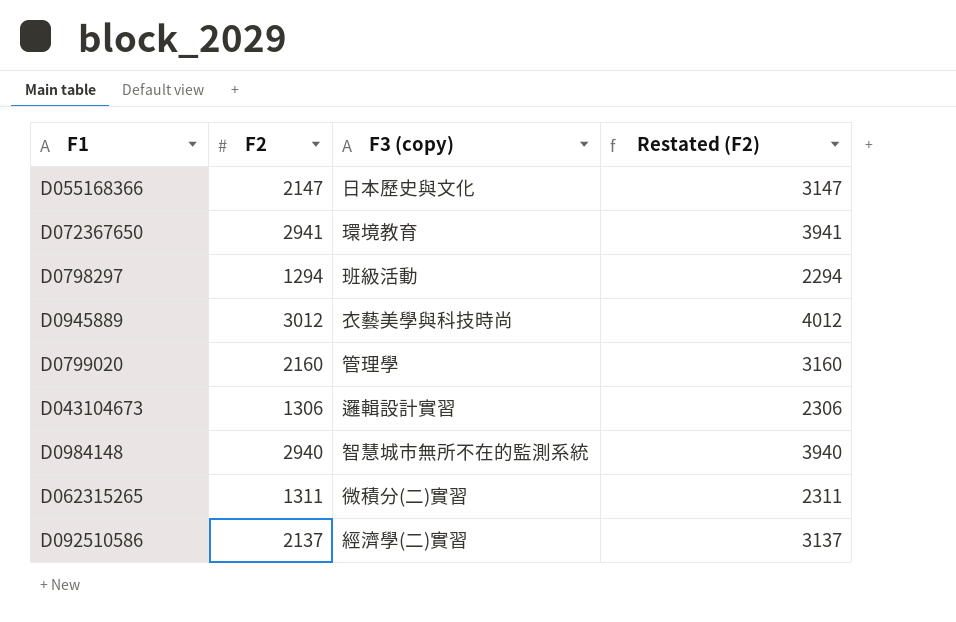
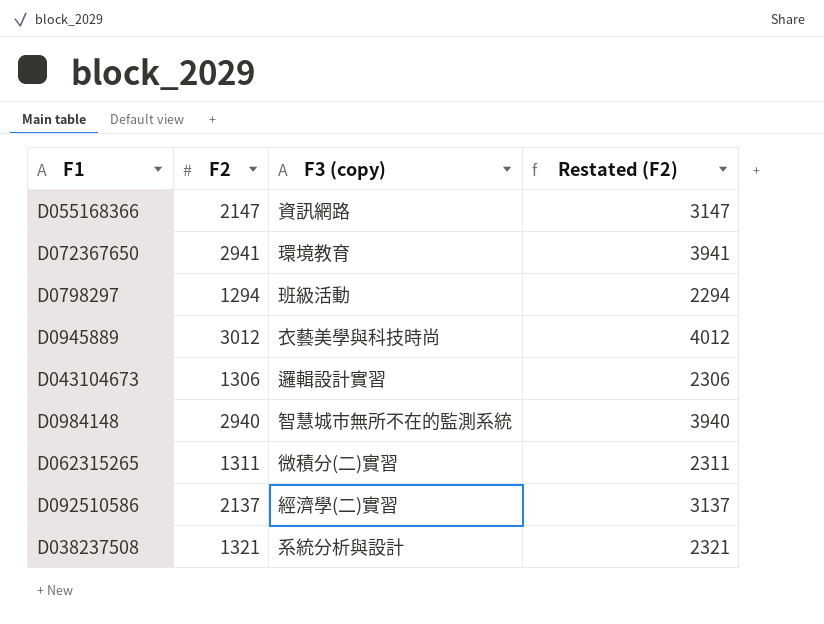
row D0799020: 2160 | 管理學 | 3160 -> none
D055168366 | F3 (copy): 日本歷史與文化 -> 資訊網路
row D038237508: none -> 1321 | 系統分析與設計 | 2321

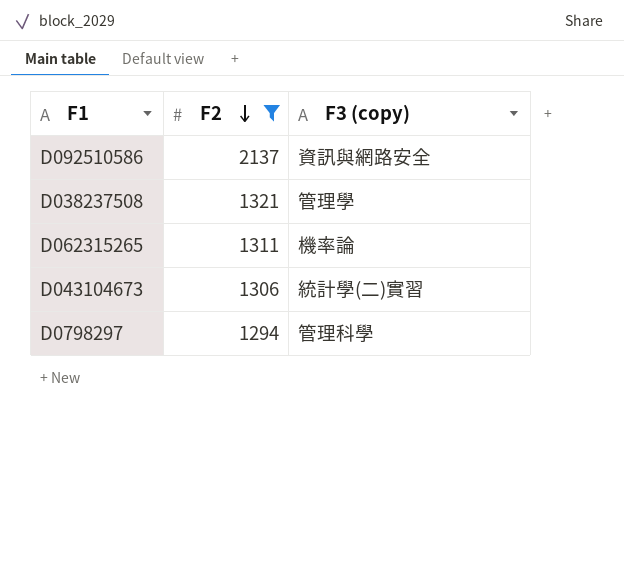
filter: none -> F2 <= 2137
row order: none -> F2 descending
column Restated (F2) | formula: [F2] + 1000 -> none
D092510586 | F3 (copy): 經濟學(二)實習 -> 資訊與網路安全
D038237508 | F3 (copy): 系統分析與設計 -> 管理學
D062315265 | F3 (copy): 微積分(二)實習 -> 機率論
D043104673 | F3 (copy): 邏輯設計實習 -> 統計學(二)實習
D0798297 | F3 (copy): 班級活動 -> 管理科學

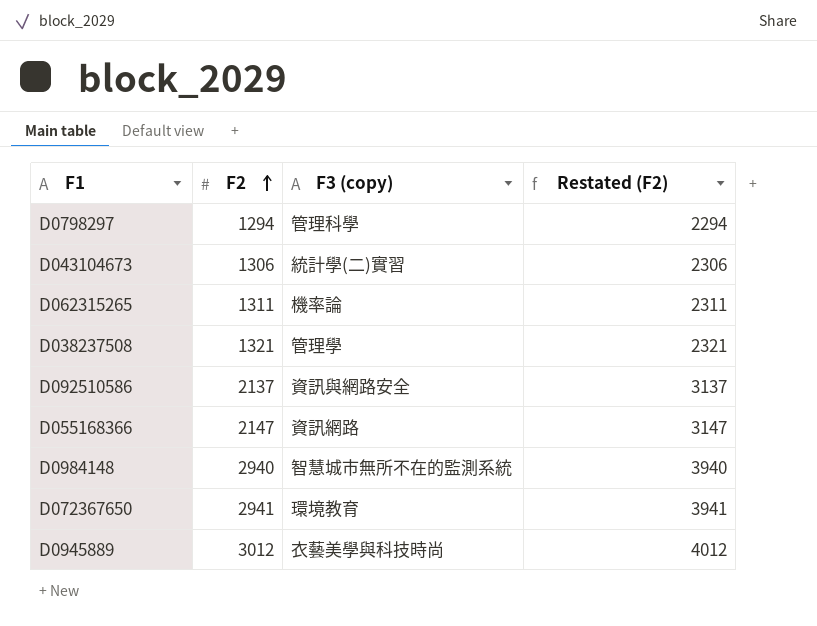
filter: F2 <= 2137 -> none
row order: F2 descending -> F2 ascending
column Restated (F2) | formula: none -> [F2] + 1000

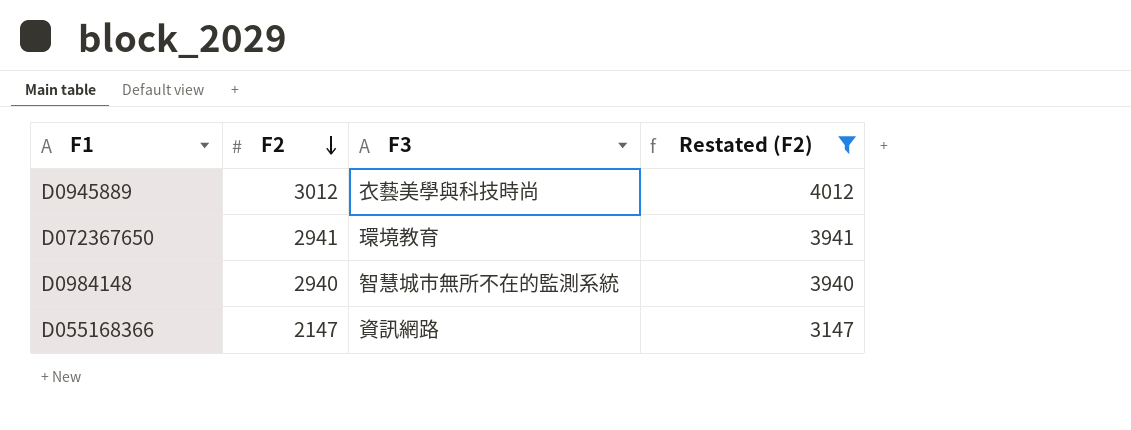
filter: none -> Restated (F2) >= 3147
row order: F2 ascending -> F2 descending
column name: F3 (copy) -> F3

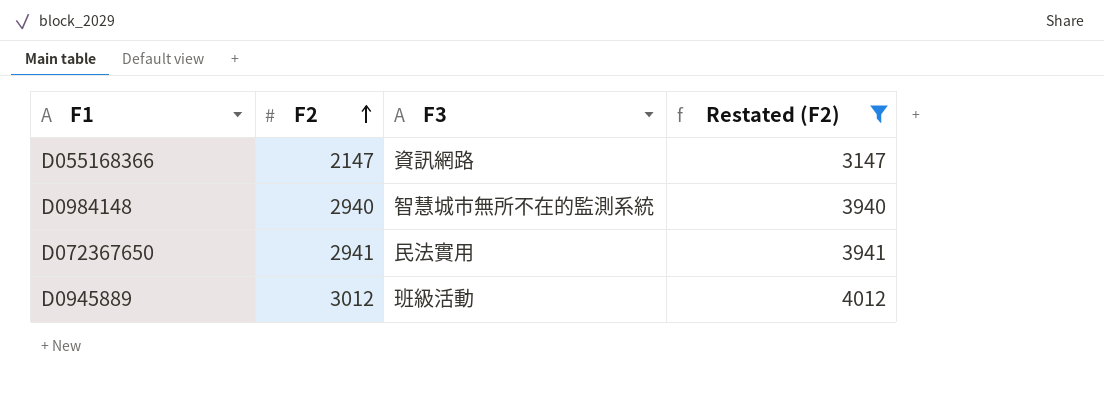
row order: F2 descending -> F2 ascending
D072367650 | F3: 環境教育 -> 民法實用
D0945889 | F3: 衣藝美學與科技時尚 -> 班級活動

